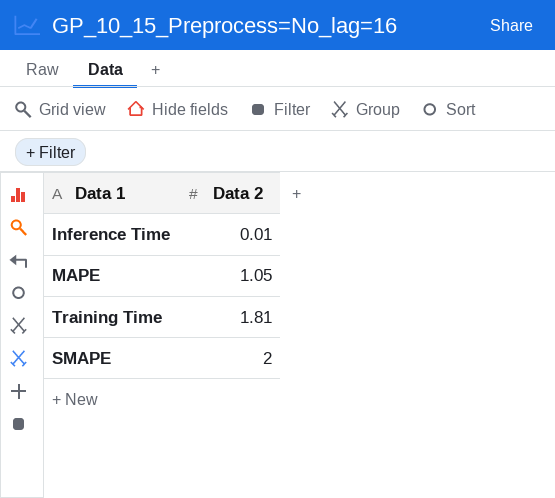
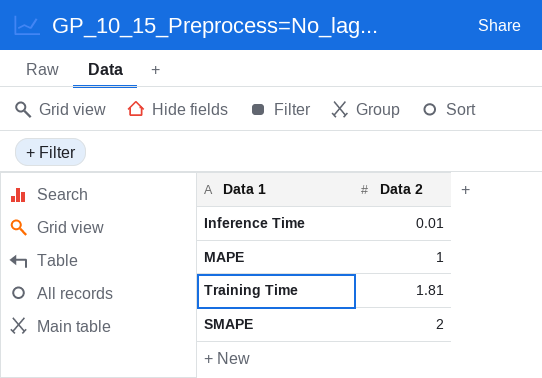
MAPE | Data 2: 1.05 -> 1

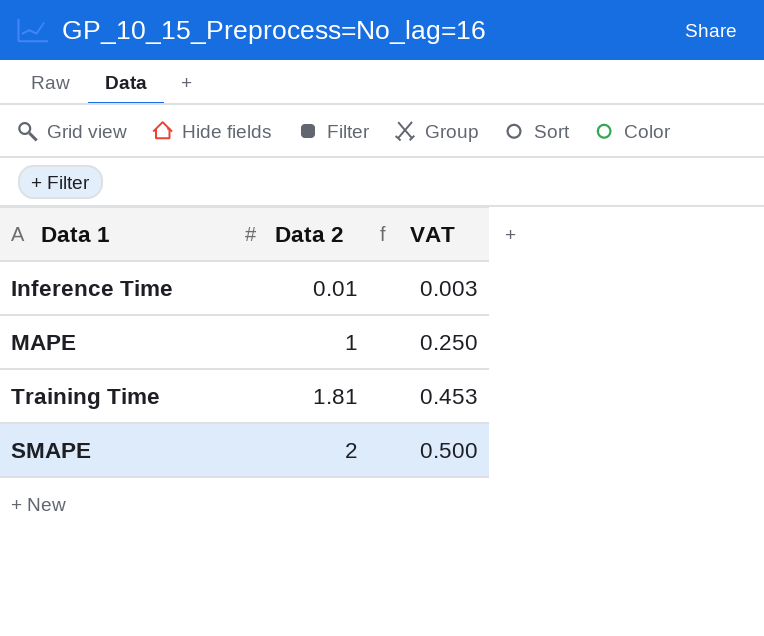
column VAT | formula: none -> [Data 2] * 0.25

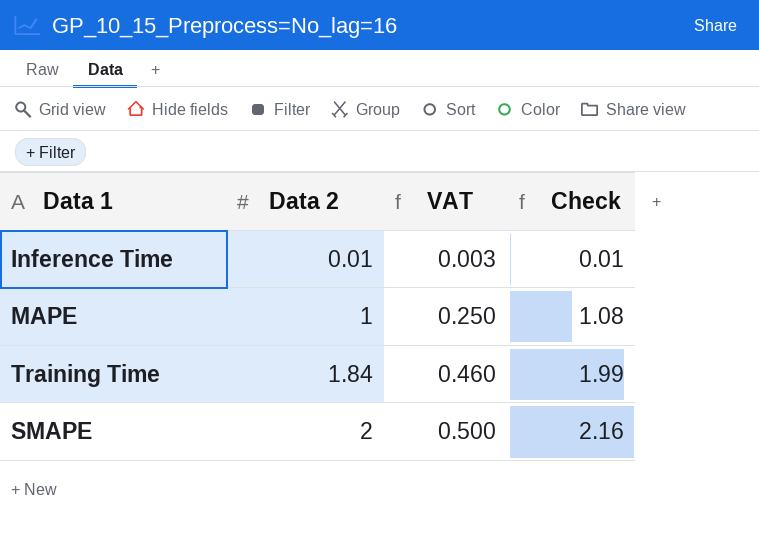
column Check | formula: none -> [Data 2] * 1.08
Training Time | Data 2: 1.81 -> 1.84
Training Time | VAT: 0.453 -> 0.460

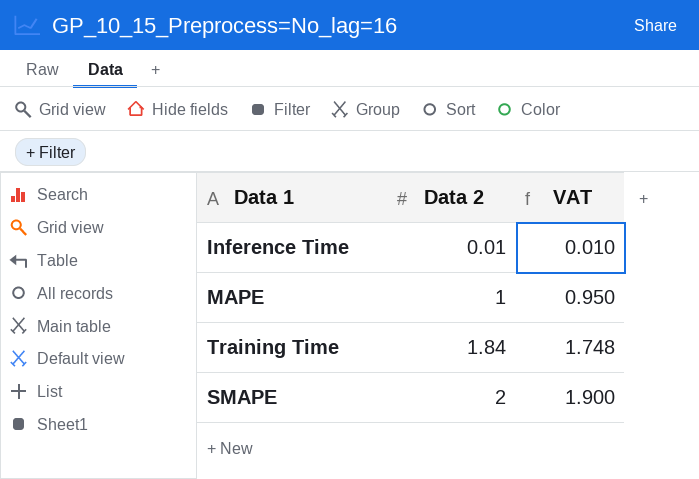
column Check | formula: [Data 2] * 1.08 -> none
column VAT | formula: [Data 2] * 0.25 -> [Data 2] * 0.95

